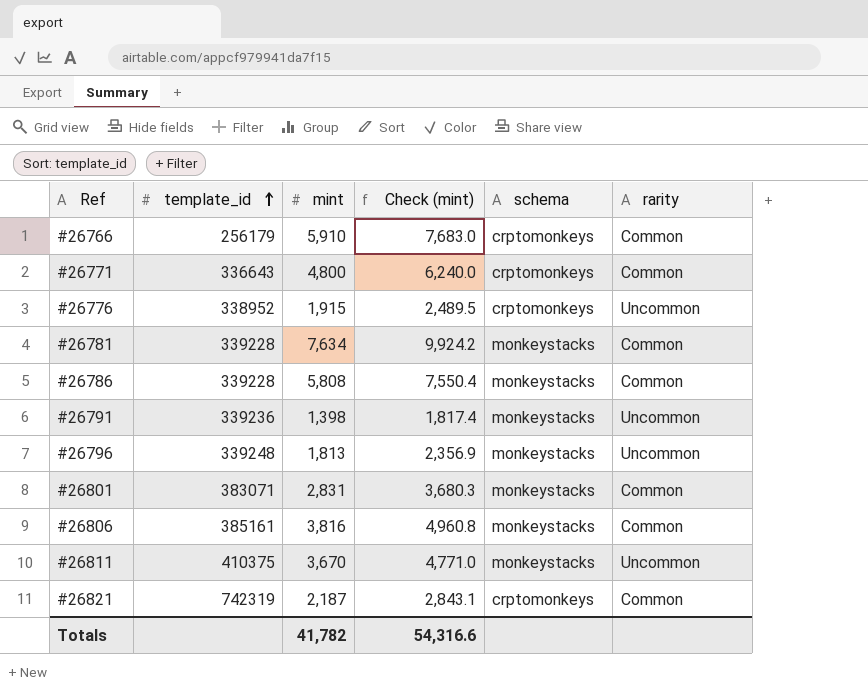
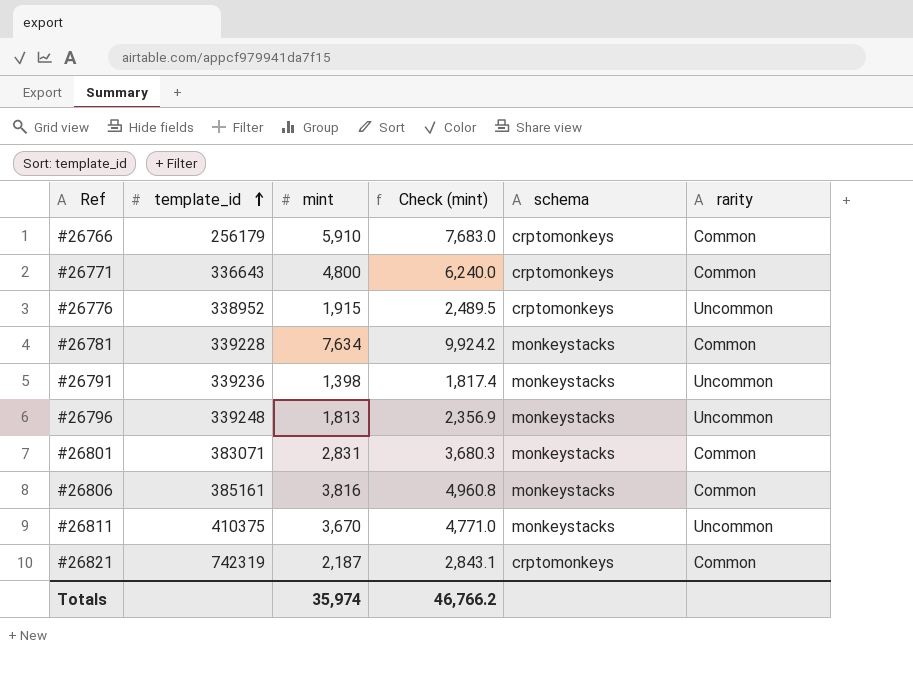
row #26786: 339228 | 5,808 | 7,550.4 | monkeystacks | Common -> none
Totals | mint: 41,782 -> 35,974
Totals | Check (mint): 54,316.6 -> 46,766.2

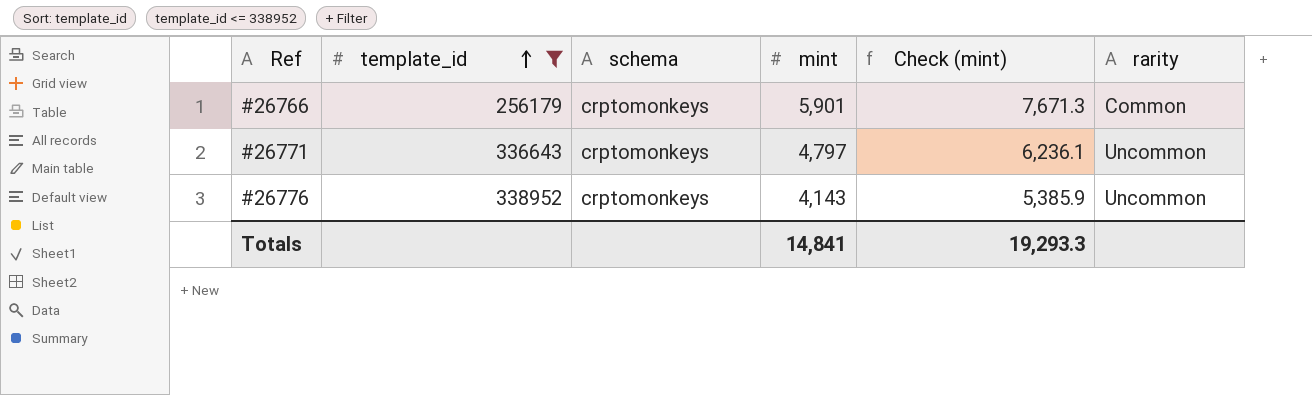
filter: none -> template_id <= 338952
column schema | position: 5 -> 3
#26766 | mint: 5,910 -> 5,901
#26766 | Check (mint): 7,683.0 -> 7,671.3
#26771 | mint: 4,800 -> 4,797
#26771 | Check (mint): 6,240.0 -> 6,236.1
#26771 | rarity: Common -> Uncommon
#26776 | mint: 1,915 -> 4,143
#26776 | Check (mint): 2,489.5 -> 5,385.9
Totals | mint: 35,974 -> 14,841
Totals | Check (mint): 46,766.2 -> 19,293.3

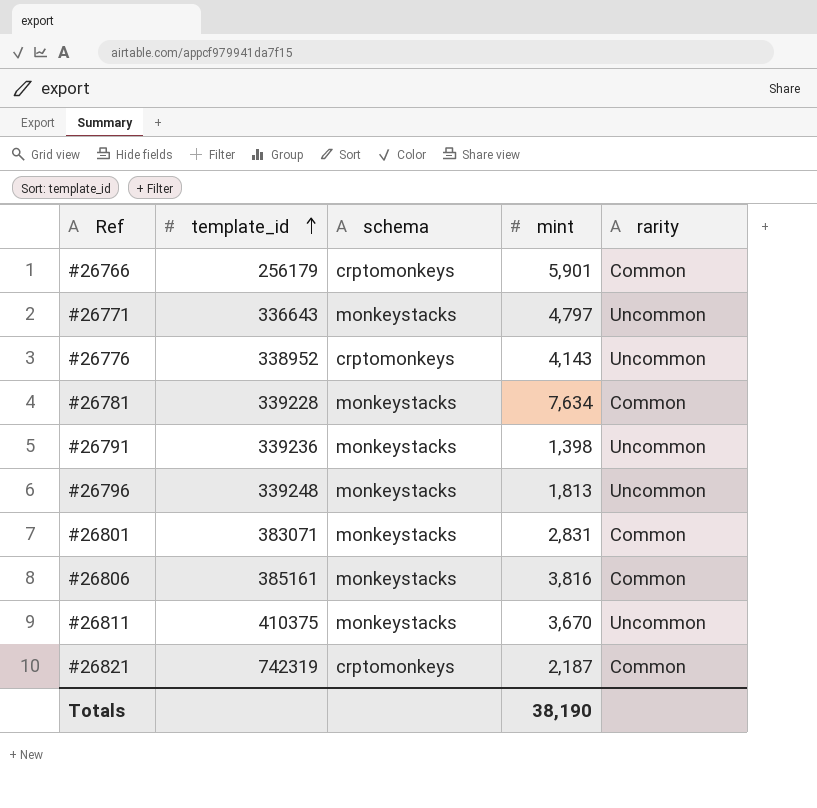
filter: template_id <= 338952 -> none
column Check (mint) | formula: [mint] * 1.3 -> none
#26771 | schema: crptomonkeys -> monkeystacks
Totals | mint: 14,841 -> 38,190

